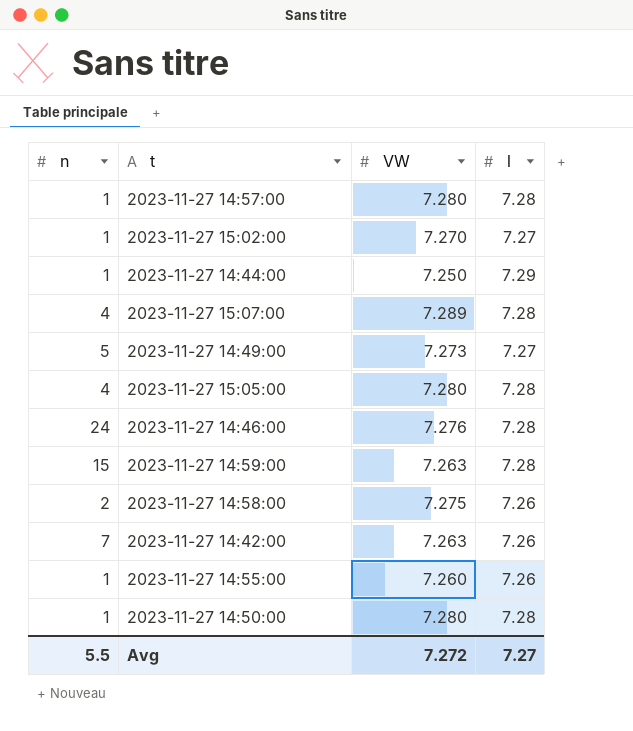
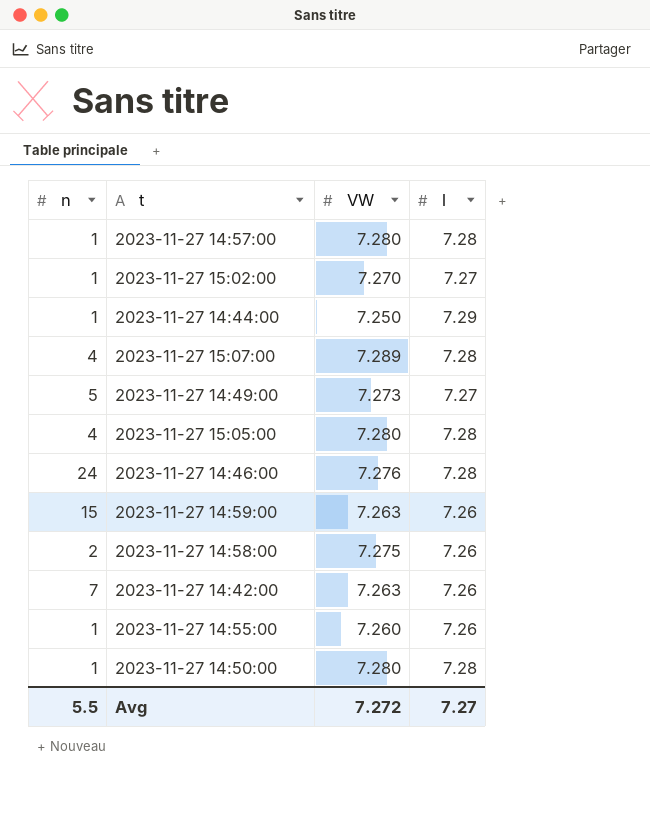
2023-11-27 14:59:00 | l: 7.28 -> 7.26

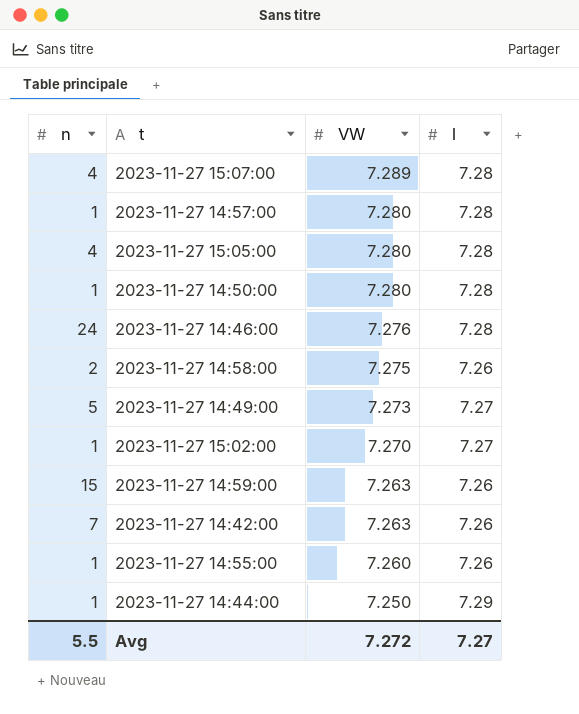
row order: none -> VW descending

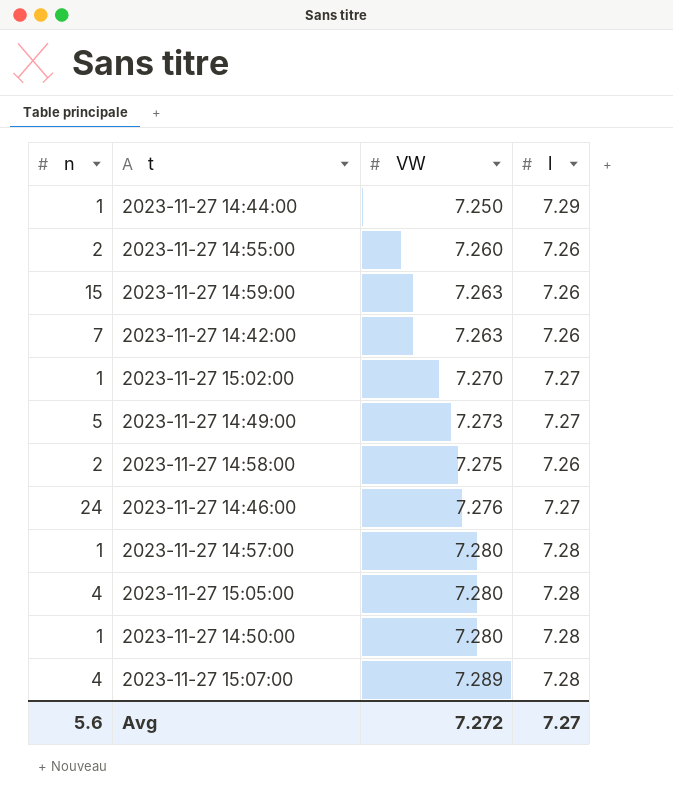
row order: VW descending -> VW ascending
2023-11-27 14:55:00 | n: 1 -> 2
2023-11-27 14:46:00 | l: 7.28 -> 7.27
Avg | n: 5.5 -> 5.6

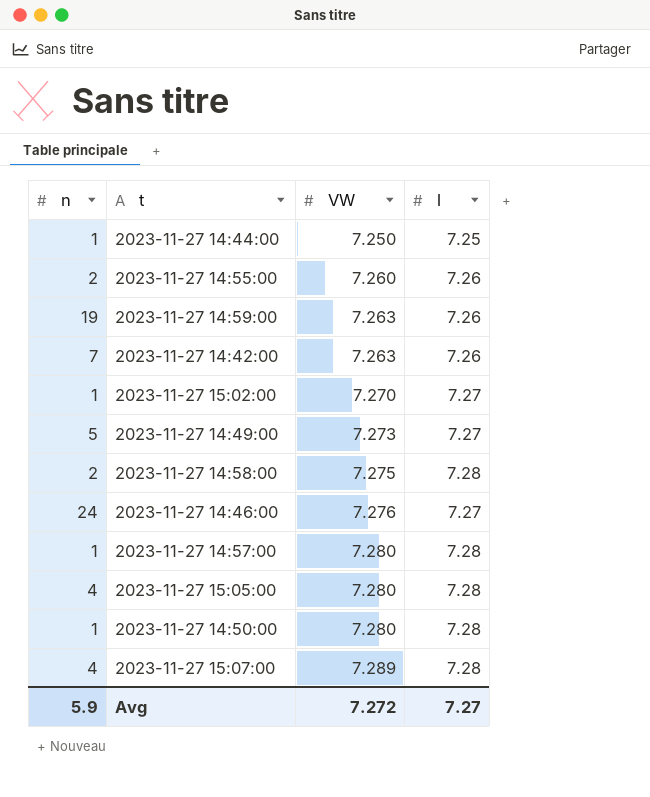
2023-11-27 14:44:00 | l: 7.29 -> 7.25
2023-11-27 14:59:00 | n: 15 -> 19
2023-11-27 14:58:00 | l: 7.26 -> 7.28
Avg | n: 5.6 -> 5.9

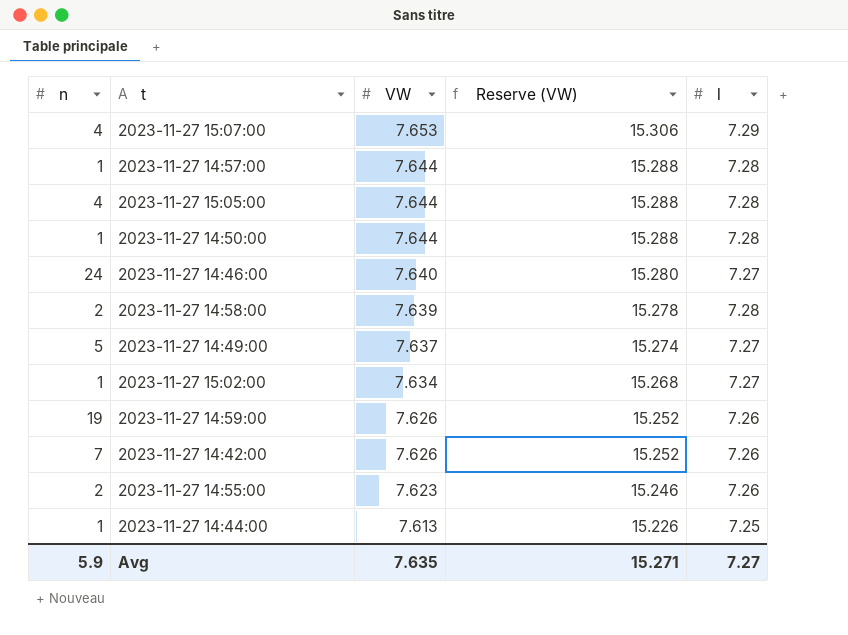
row order: VW ascending -> VW descending
column Reserve (VW) | formula: none -> [VW] * 2
2023-11-27 15:07:00 | VW: 7.289 -> 7.653
2023-11-27 15:07:00 | l: 7.28 -> 7.29
2023-11-27 14:57:00 | VW: 7.280 -> 7.644
2023-11-27 15:05:00 | VW: 7.280 -> 7.644
2023-11-27 14:50:00 | VW: 7.280 -> 7.644
2023-11-27 14:46:00 | VW: 7.276 -> 7.640
2023-11-27 14:58:00 | VW: 7.275 -> 7.639
2023-11-27 14:49:00 | VW: 7.273 -> 7.637
2023-11-27 15:02:00 | VW: 7.270 -> 7.634
2023-11-27 14:59:00 | VW: 7.263 -> 7.626
2023-11-27 14:42:00 | VW: 7.263 -> 7.626
2023-11-27 14:55:00 | VW: 7.260 -> 7.623
2023-11-27 14:44:00 | VW: 7.250 -> 7.613
Avg | VW: 7.272 -> 7.635

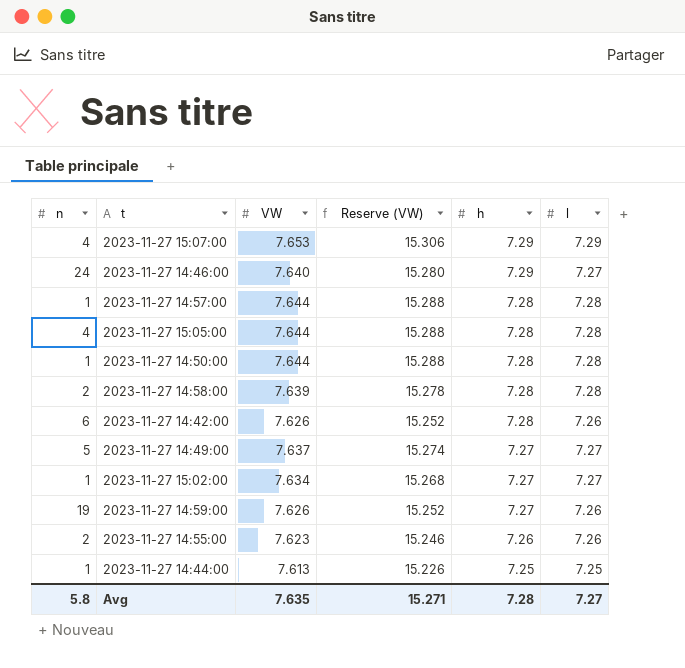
row order: VW descending -> h descending
column h | position: none -> 5
2023-11-27 14:42:00 | n: 7 -> 6
Avg | n: 5.9 -> 5.8

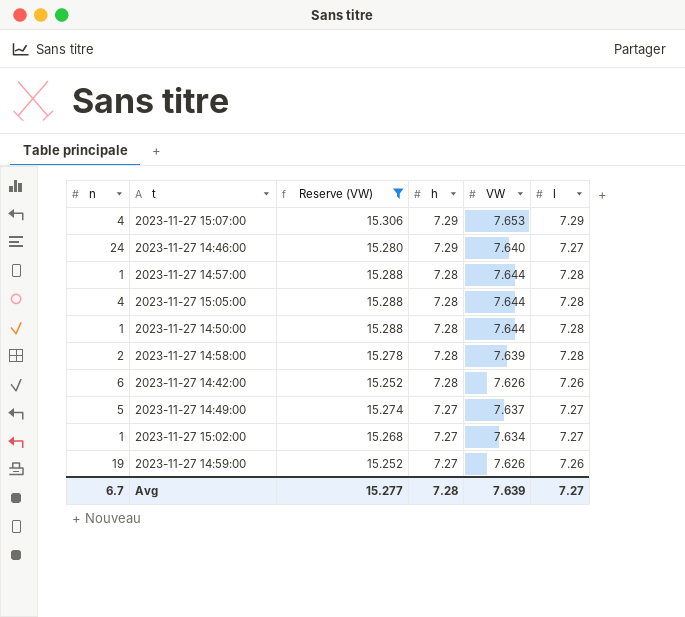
filter: none -> Reserve (VW) >= 15.252
column VW | position: 3 -> 5
Avg | n: 5.8 -> 6.7
Avg | Reserve (VW): 15.271 -> 15.277
Avg | VW: 7.635 -> 7.639

